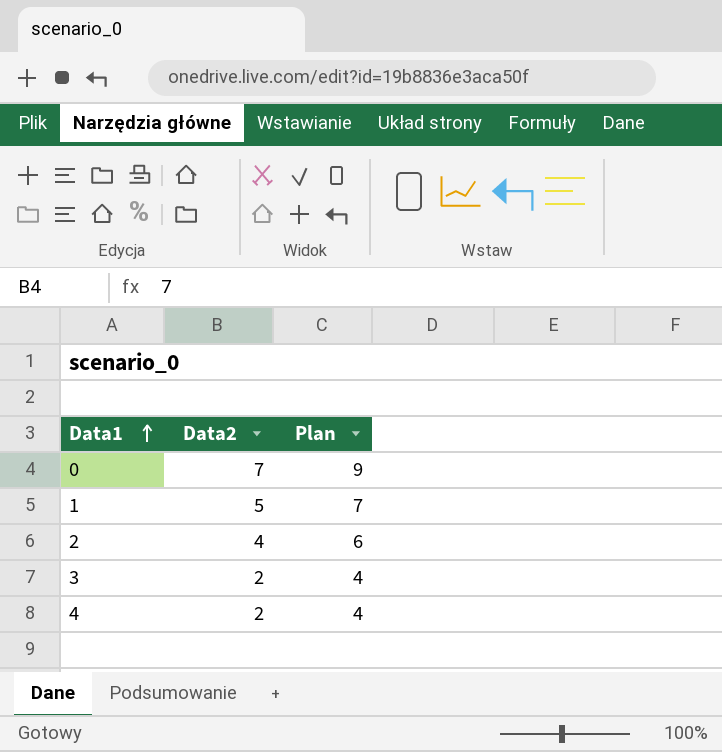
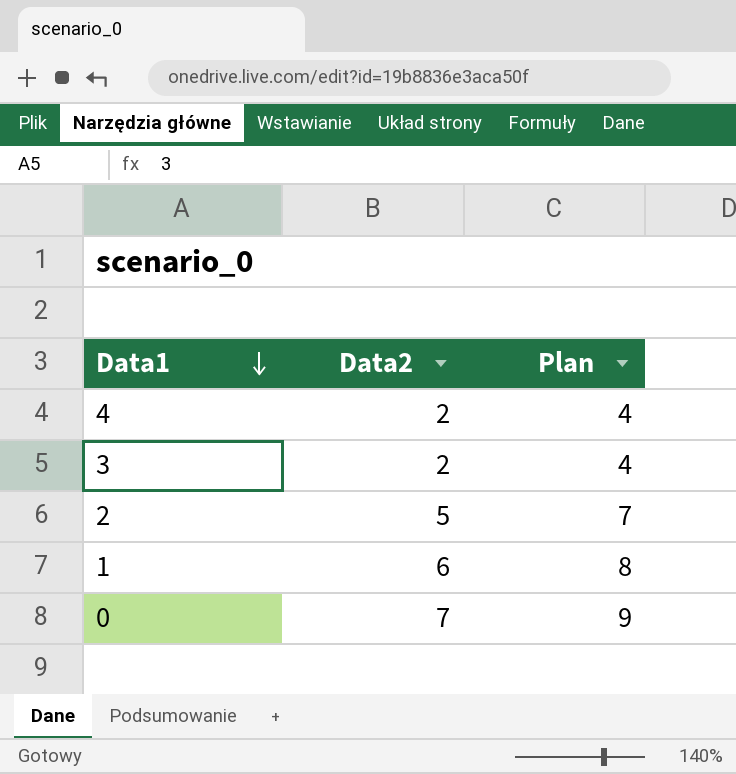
row order: Data1 ascending -> Data1 descending
2 | Data2: 4 -> 5
2 | Plan: 6 -> 7
1 | Data2: 5 -> 6
1 | Plan: 7 -> 8

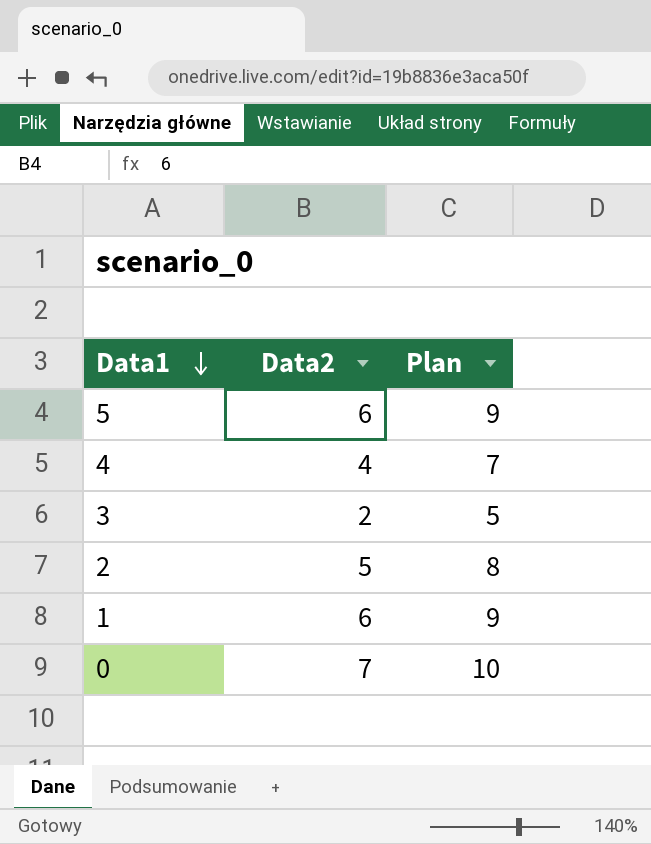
column Plan | formula: [Data2] + 2 -> [Data2] + 3
row 5: none -> 6 | 9
4 | Data2: 2 -> 4

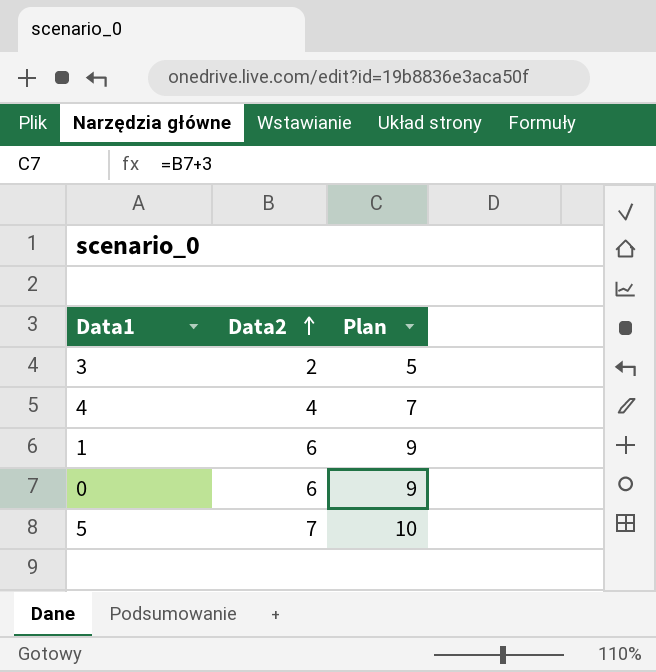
row order: Data1 descending -> Data2 ascending
row 2: 5 | 8 -> none
0 | Data2: 7 -> 6
0 | Plan: 10 -> 9
5 | Data2: 6 -> 7
5 | Plan: 9 -> 10

